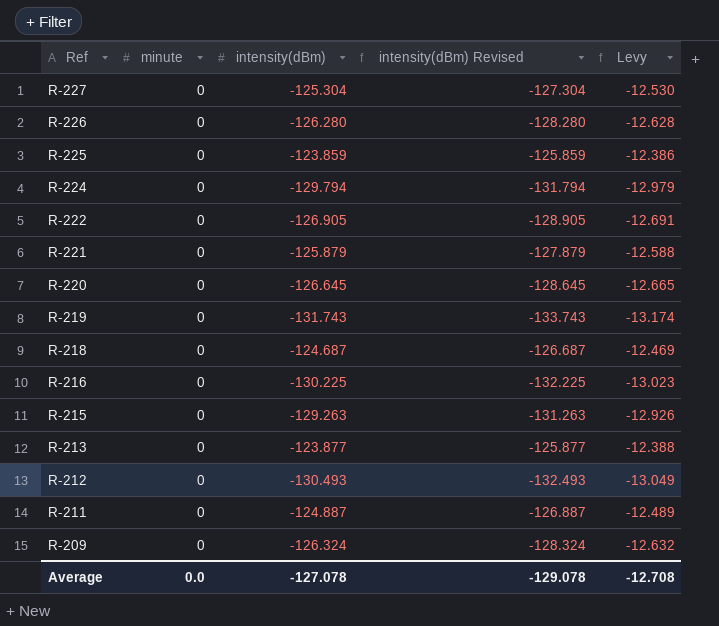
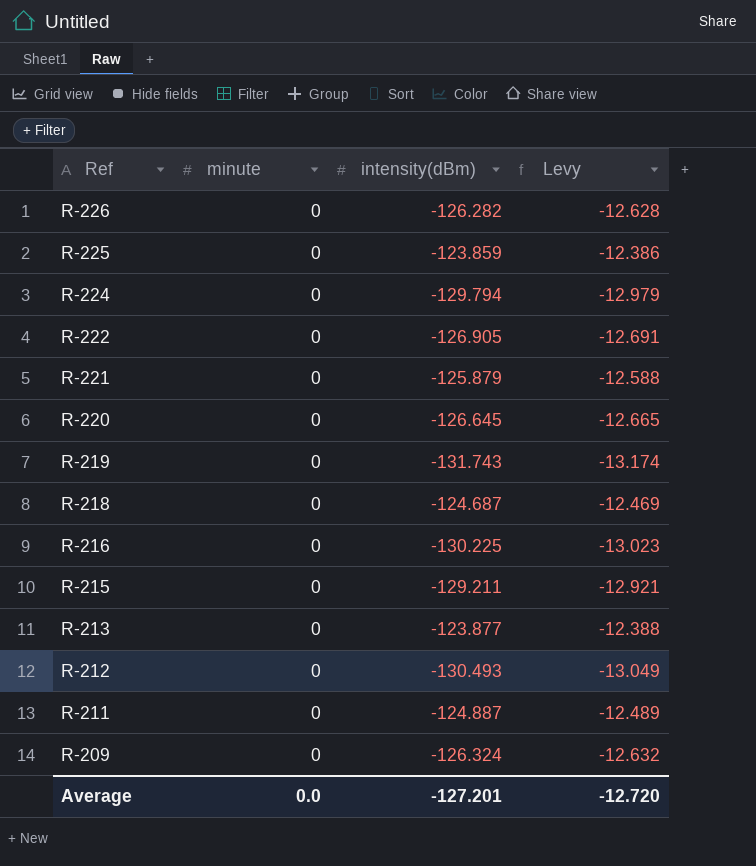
column intensity(dBm) Revised | formula: [intensity(dBm)] - 2 -> none
row R-227: 0 | -125.304 | -127.304 | -12.530 -> none
R-226 | intensity(dBm): -126.280 -> -126.282
R-215 | intensity(dBm): -129.263 -> -129.211
R-215 | Levy: -12.926 -> -12.921
Average | intensity(dBm): -127.078 -> -127.201
Average | Levy: -12.708 -> -12.720

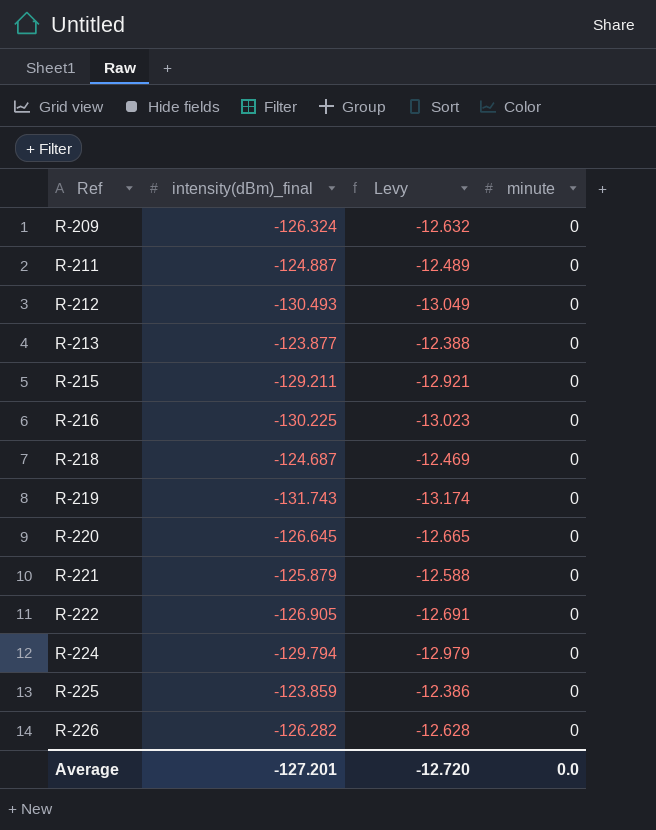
row order: Ref descending -> Ref ascending
column name: intensity(dBm) -> intensity(dBm)_final
column minute | position: 2 -> 4

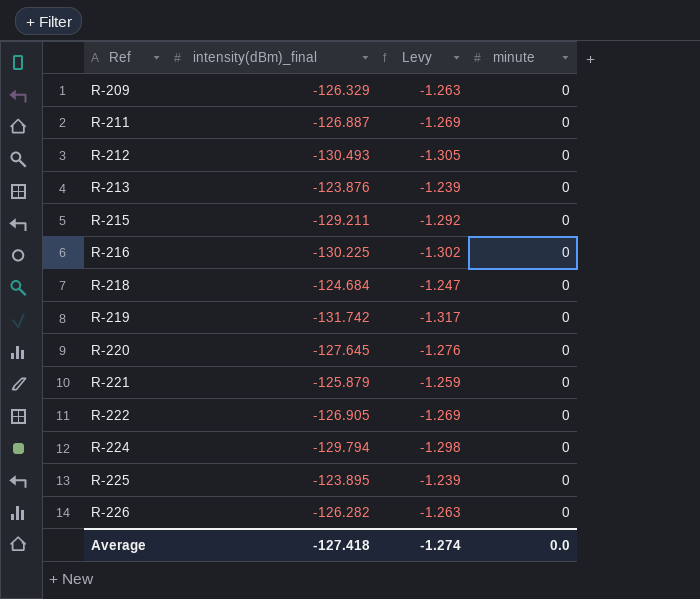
column Levy | formula: [intensity(dBm)_final] * 0.1 -> [intensity(dBm)_final] * 0.01
R-209 | intensity(dBm)_final: -126.324 -> -126.329
R-211 | intensity(dBm)_final: -124.887 -> -126.887
R-213 | intensity(dBm)_final: -123.877 -> -123.876
R-218 | intensity(dBm)_final: -124.687 -> -124.684
R-219 | intensity(dBm)_final: -131.743 -> -131.742
R-220 | intensity(dBm)_final: -126.645 -> -127.645
R-225 | intensity(dBm)_final: -123.859 -> -123.895
Average | intensity(dBm)_final: -127.201 -> -127.418
Average | Levy: -12.720 -> -1.274

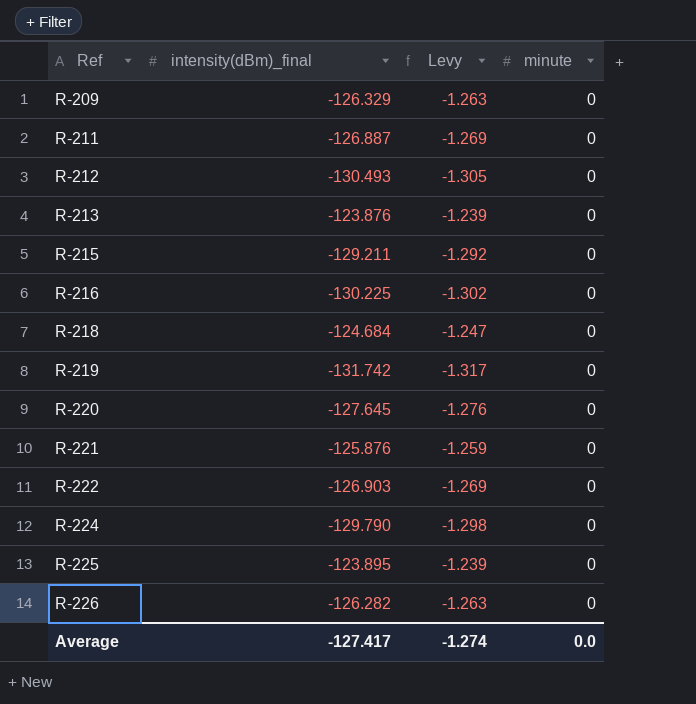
R-221 | intensity(dBm)_final: -125.879 -> -125.876
R-222 | intensity(dBm)_final: -126.905 -> -126.903
R-224 | intensity(dBm)_final: -129.794 -> -129.790
Average | intensity(dBm)_final: -127.418 -> -127.417

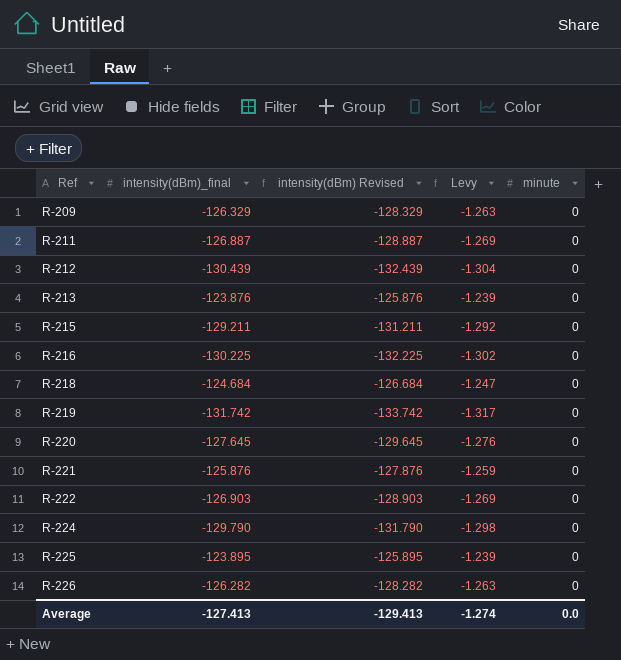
column intensity(dBm) Revised | formula: none -> [intensity(dBm)_final] - 2
R-212 | intensity(dBm)_final: -130.493 -> -130.439
R-212 | Levy: -1.305 -> -1.304
Average | intensity(dBm)_final: -127.417 -> -127.413

